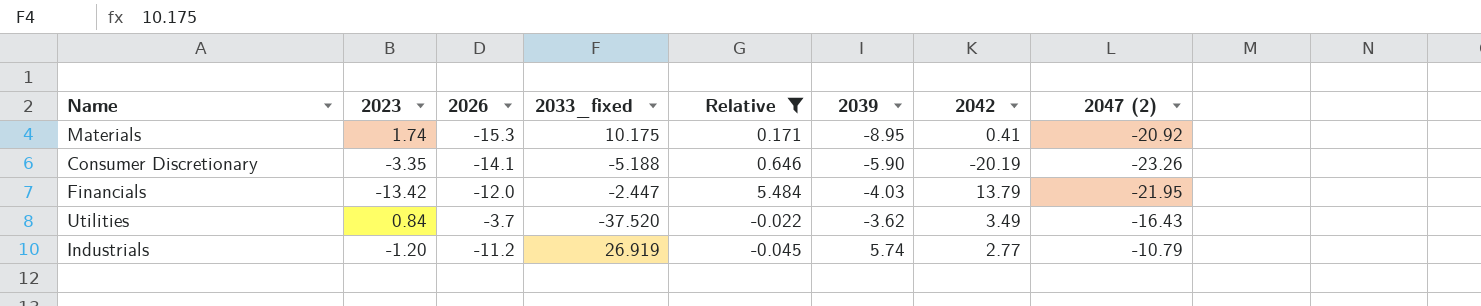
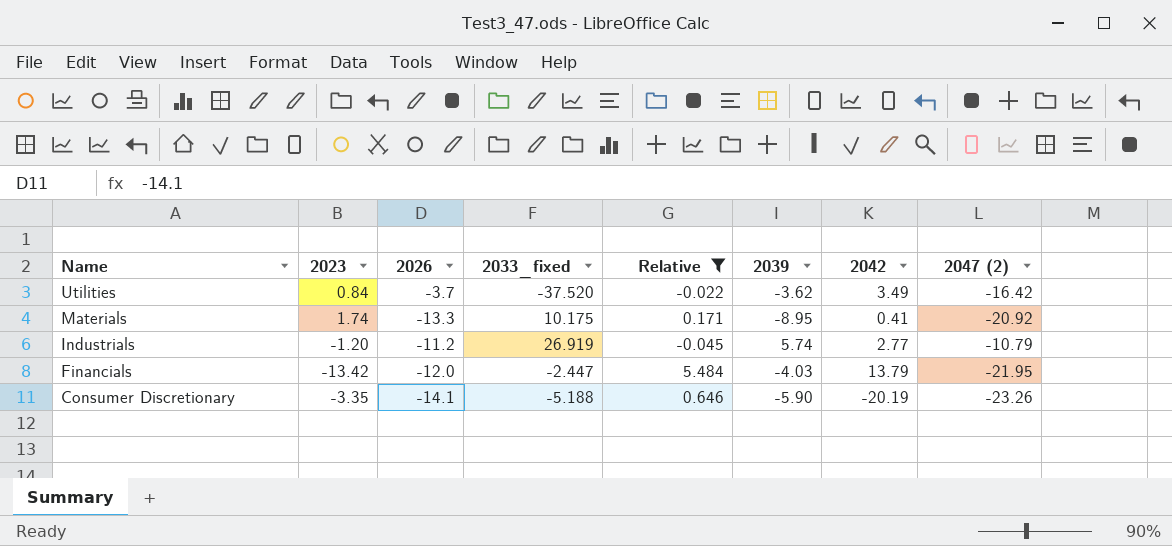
row order: 2039 ascending -> Name descending
Utilities | 2047 (2): -16.43 -> -16.42
Materials | 2026: -15.3 -> -13.3

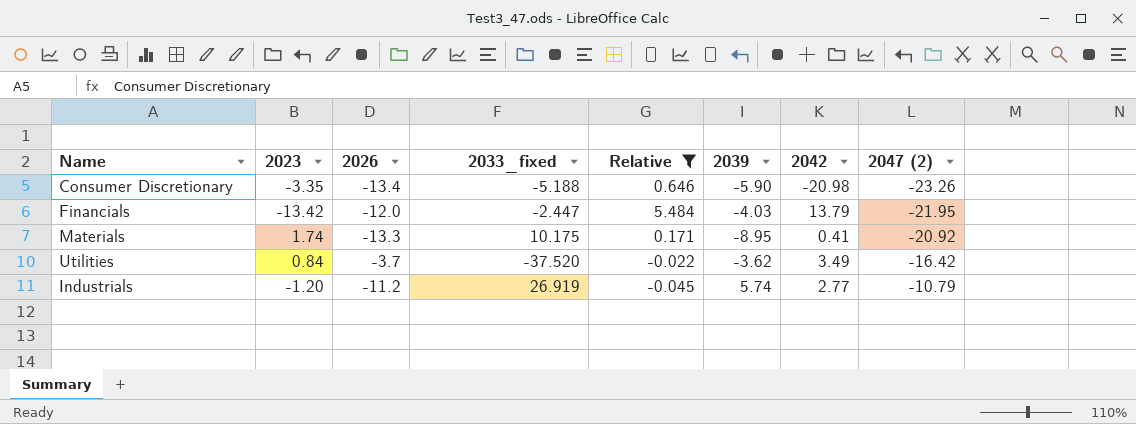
row order: Name descending -> 2047 (2) ascending
Consumer Discretionary | 2026: -14.1 -> -13.4
Consumer Discretionary | 2042: -20.19 -> -20.98

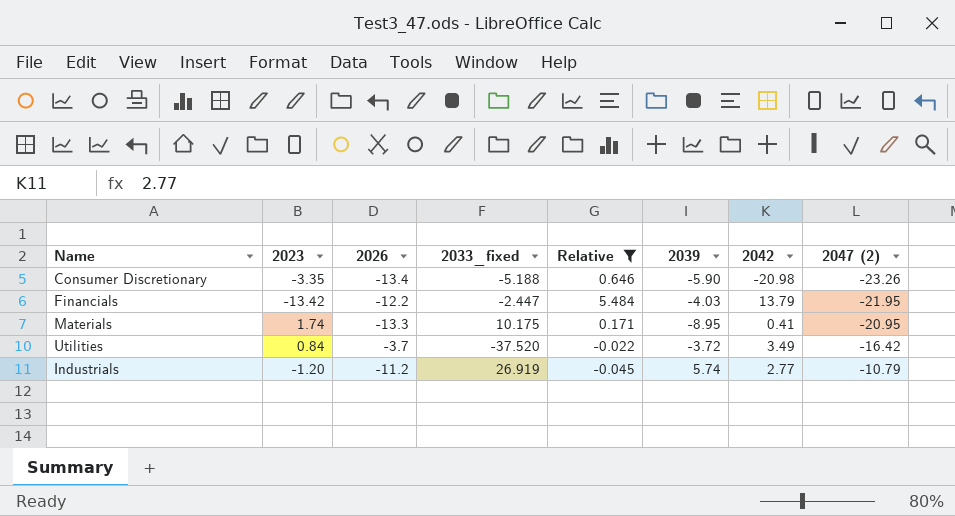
Financials | 2026: -12.0 -> -12.2
Materials | 2047 (2): -20.92 -> -20.95
Utilities | 2039: -3.62 -> -3.72

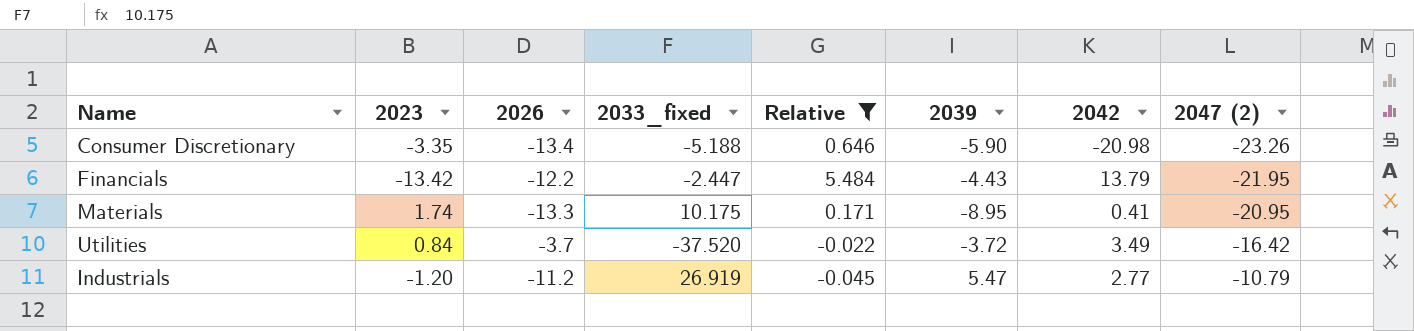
Financials | 2039: -4.03 -> -4.43
Industrials | 2039: 5.74 -> 5.47

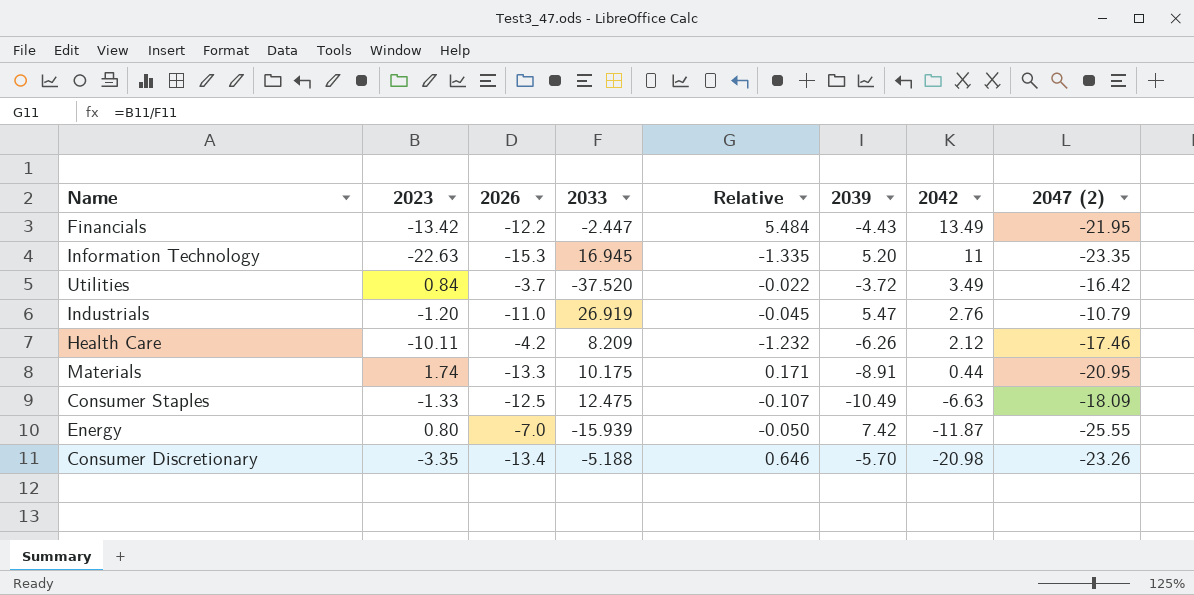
filter: Relative >= -0.045 -> none
row order: 2047 (2) ascending -> 2042 descending
column name: 2033_fixed -> 2033
Financials | 2042: 13.79 -> 13.49
Industrials | 2026: -11.2 -> -11.0
Industrials | 2042: 2.77 -> 2.76
Materials | 2039: -8.95 -> -8.91
Materials | 2042: 0.41 -> 0.44
Consumer Discretionary | 2039: -5.90 -> -5.70

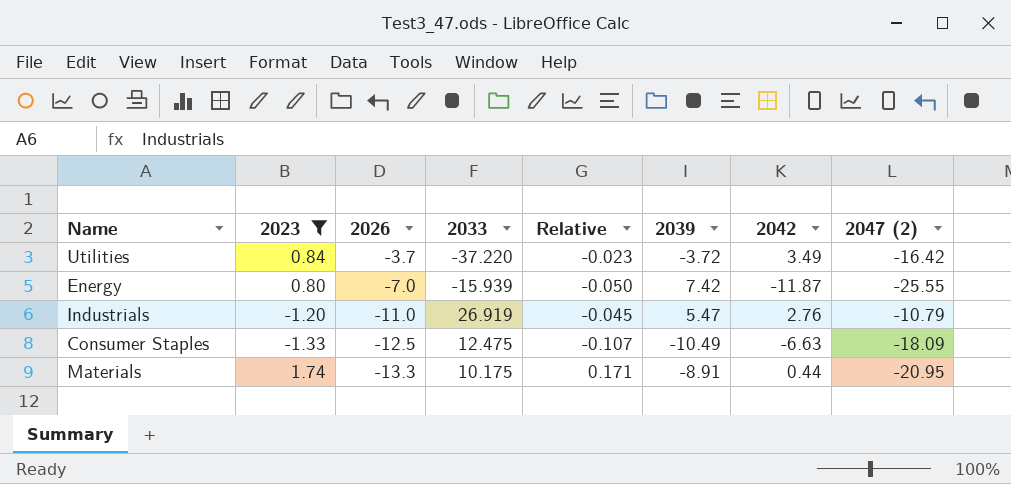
filter: none -> 2023 >= -1.33
row order: 2042 descending -> 2026 descending
Utilities | 2033: -37.520 -> -37.220
Utilities | Relative: -0.022 -> -0.023

